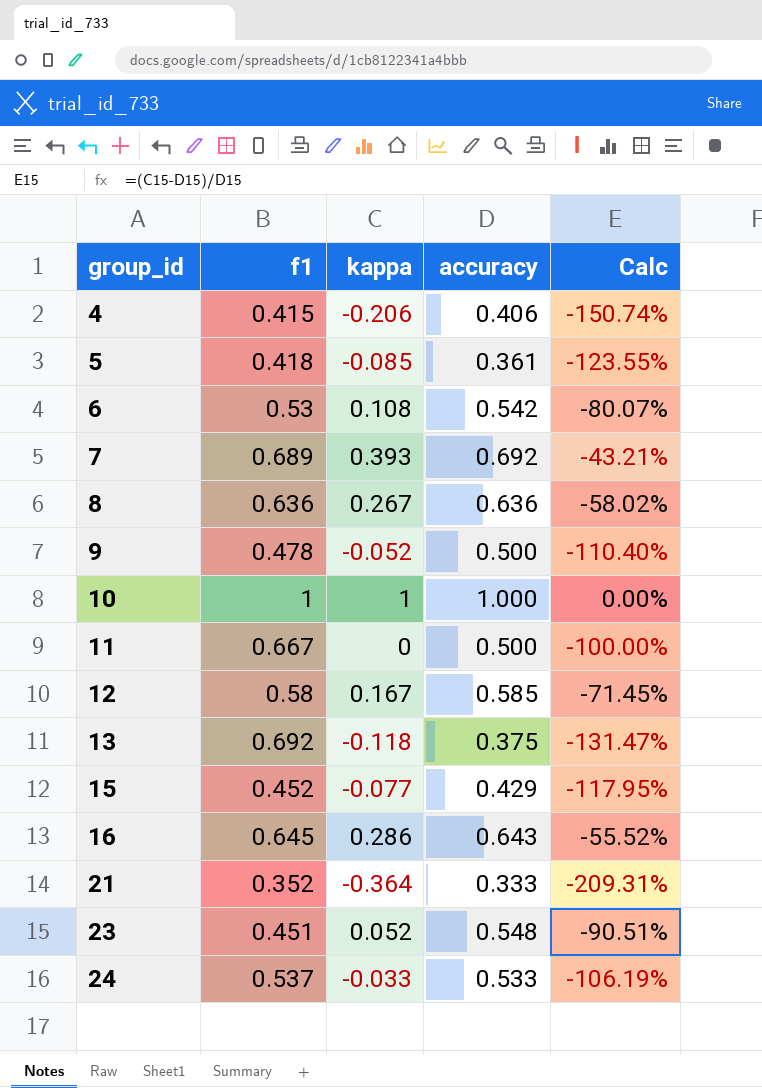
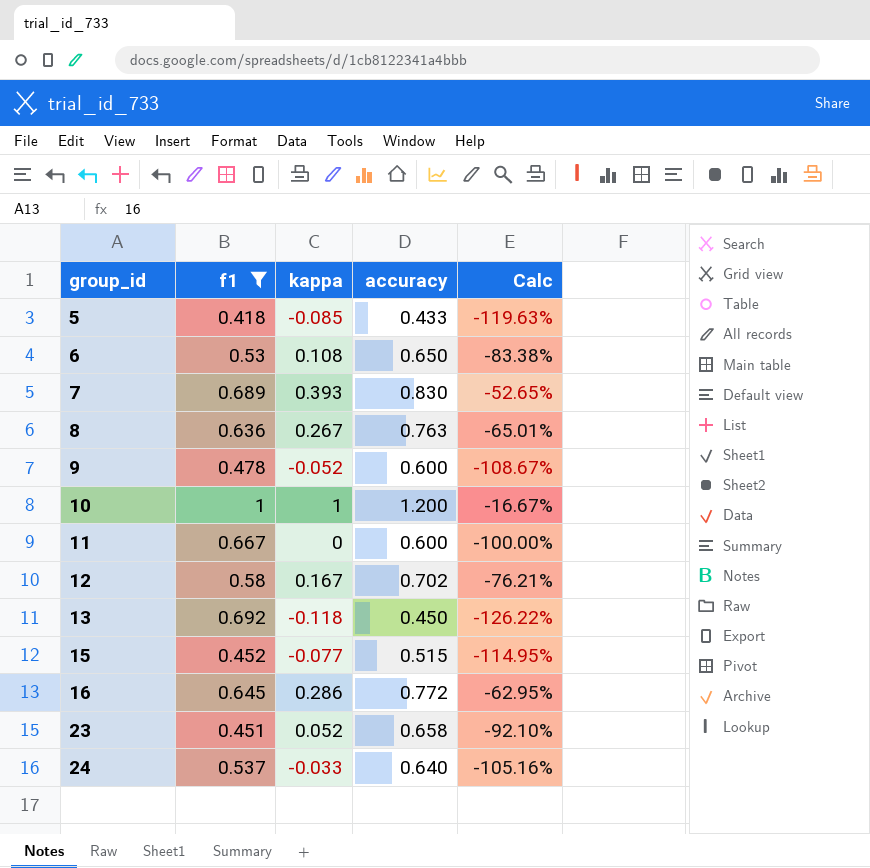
filter: none -> f1 >= 0.418
5 | accuracy: 0.361 -> 0.433
5 | Calc: -123.55% -> -119.63%
6 | accuracy: 0.542 -> 0.650
6 | Calc: -80.07% -> -83.38%
7 | accuracy: 0.692 -> 0.830
7 | Calc: -43.21% -> -52.65%
8 | accuracy: 0.636 -> 0.763
8 | Calc: -58.02% -> -65.01%
9 | accuracy: 0.500 -> 0.600
9 | Calc: -110.40% -> -108.67%
10 | accuracy: 1.000 -> 1.200
10 | Calc: 0.00% -> -16.67%
11 | accuracy: 0.500 -> 0.600
12 | accuracy: 0.585 -> 0.702
12 | Calc: -71.45% -> -76.21%
13 | accuracy: 0.375 -> 0.450
13 | Calc: -131.47% -> -126.22%
15 | accuracy: 0.429 -> 0.515
15 | Calc: -117.95% -> -114.95%
16 | accuracy: 0.643 -> 0.772
16 | Calc: -55.52% -> -62.95%
23 | accuracy: 0.548 -> 0.658
23 | Calc: -90.51% -> -92.10%
24 | accuracy: 0.533 -> 0.640
24 | Calc: -106.19% -> -105.16%

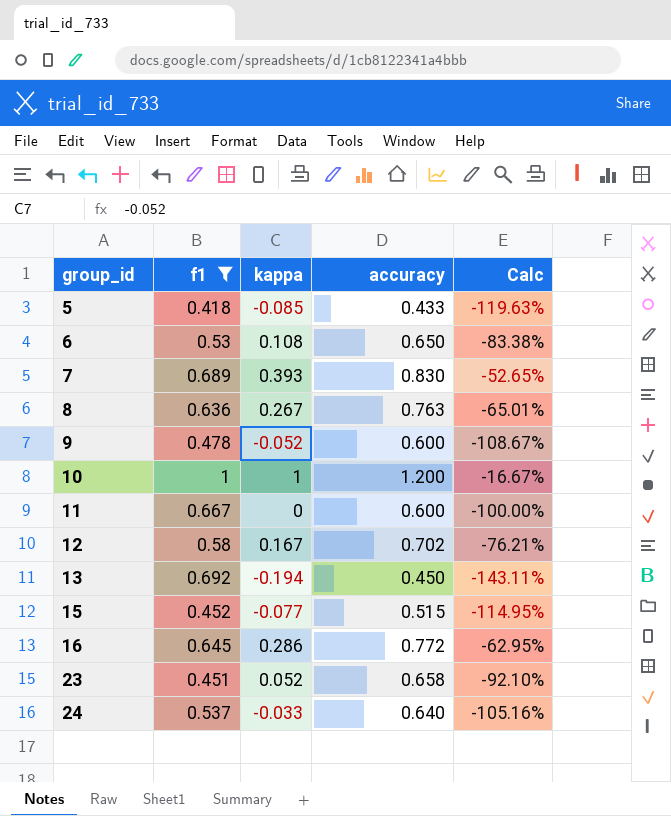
13 | kappa: -0.118 -> -0.194
13 | Calc: -126.22% -> -143.11%

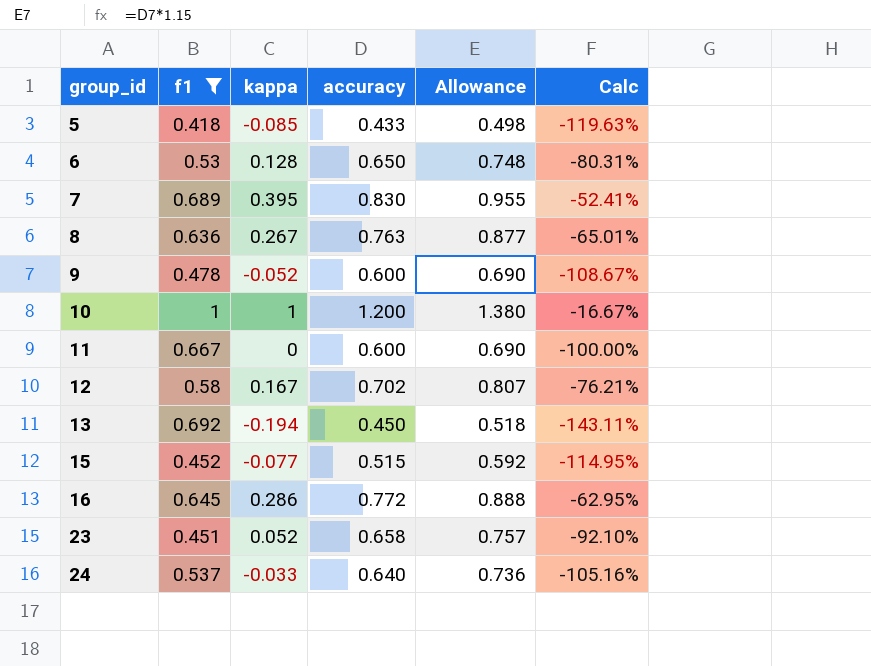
column Allowance | formula: none -> [accuracy] * 1.15
6 | kappa: 0.108 -> 0.128
6 | Calc: -83.38% -> -80.31%
7 | kappa: 0.393 -> 0.395
7 | Calc: -52.65% -> -52.41%

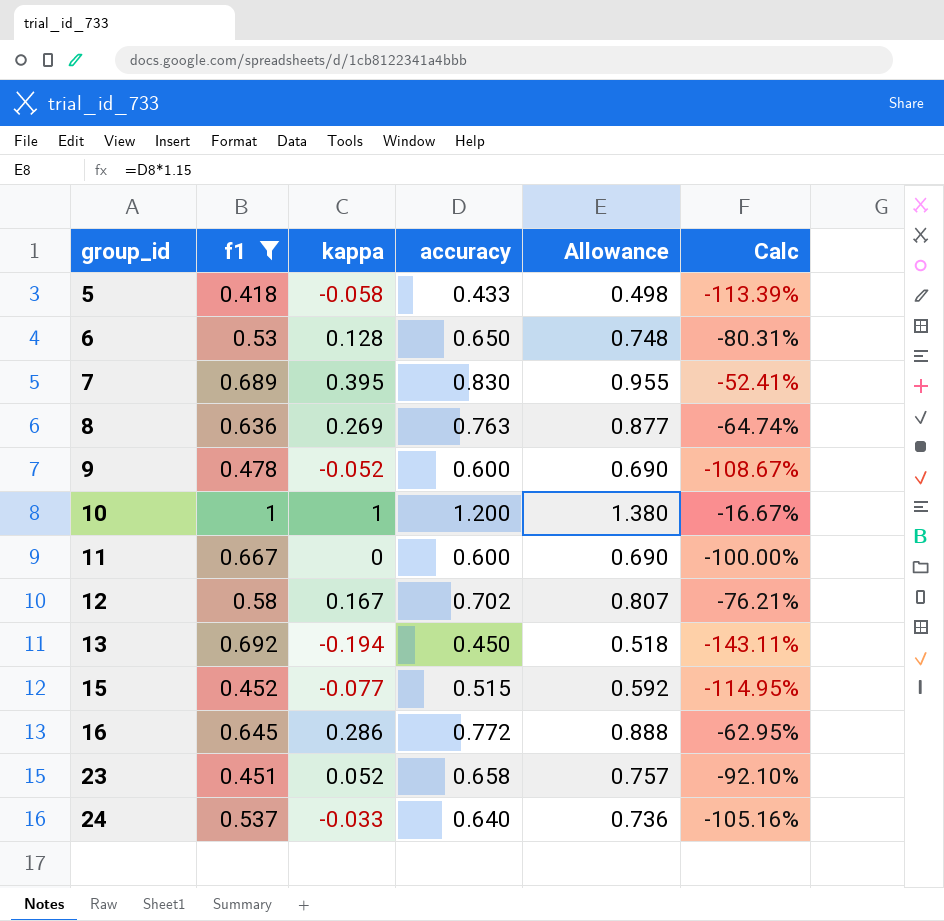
5 | kappa: -0.085 -> -0.058
5 | Calc: -119.63% -> -113.39%
8 | kappa: 0.267 -> 0.269
8 | Calc: -65.01% -> -64.74%

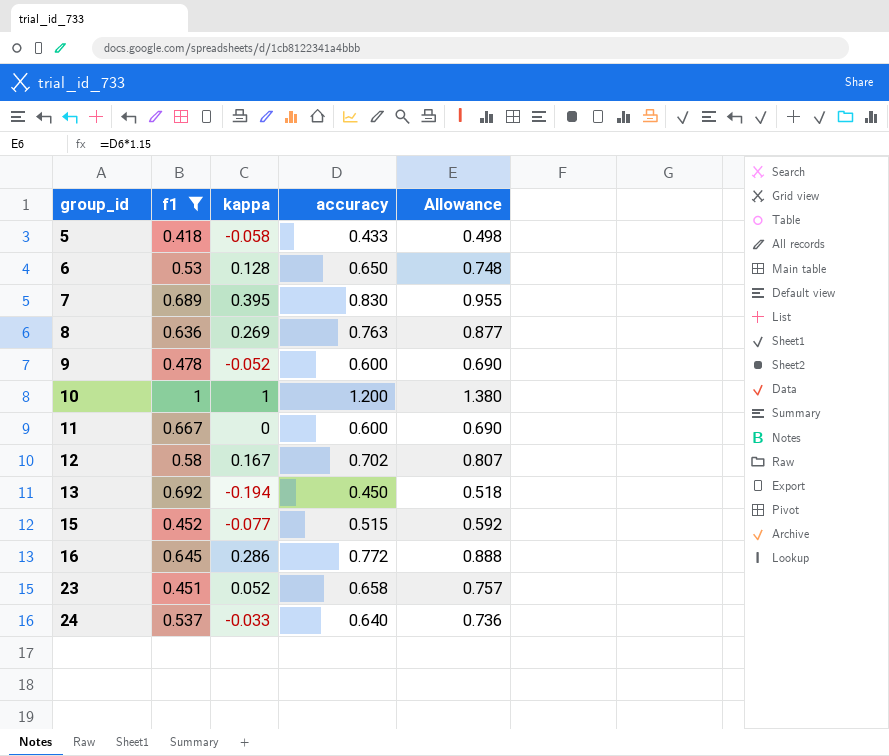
column Calc | formula: ([kappa] - [accuracy]) / [accuracy] -> none

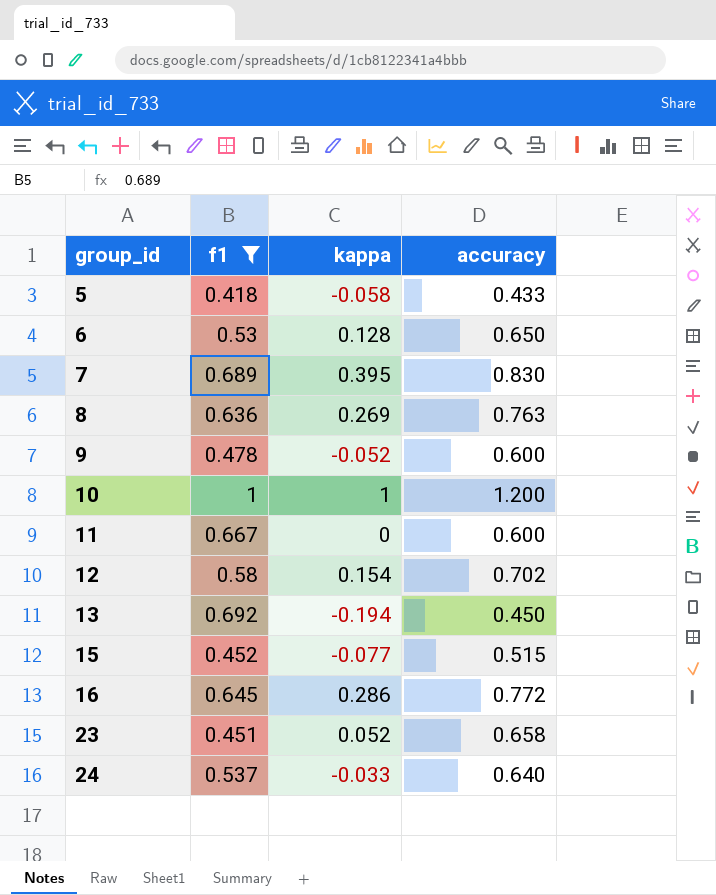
column Allowance | formula: [accuracy] * 1.15 -> none
12 | kappa: 0.167 -> 0.154

